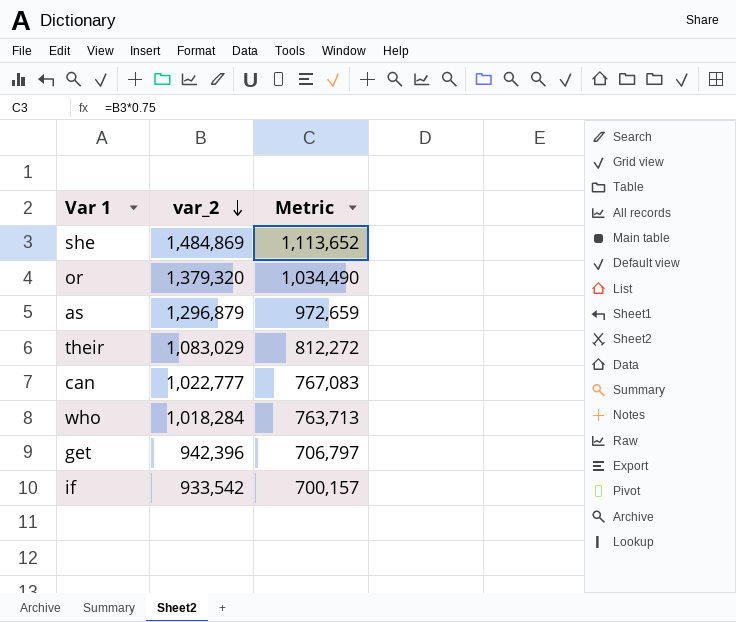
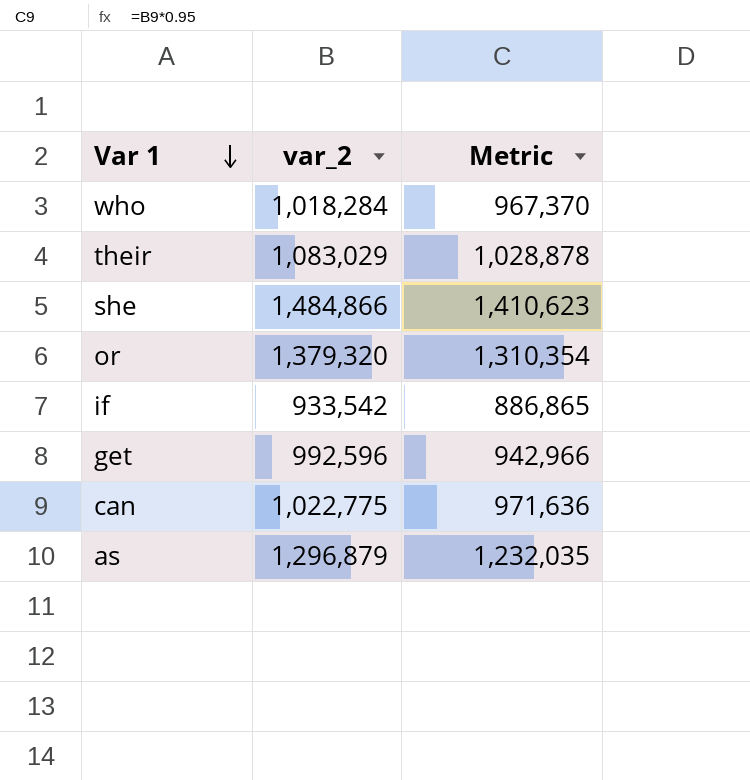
row order: var_2 descending -> Var 1 descending
column Metric | formula: [var_2] * 0.75 -> [var_2] * 0.95
she | var_2: 1,484,869 -> 1,484,866
get | var_2: 942,396 -> 992,596
can | var_2: 1,022,777 -> 1,022,775

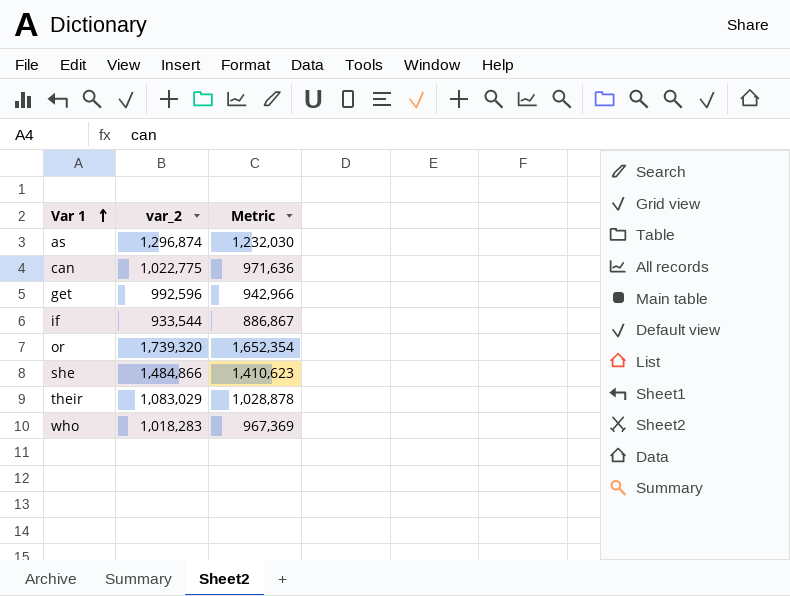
row order: Var 1 descending -> Var 1 ascending
as | var_2: 1,296,879 -> 1,296,874
as | Metric: 1,232,035 -> 1,232,030
if | var_2: 933,542 -> 933,544
if | Metric: 886,865 -> 886,867
or | var_2: 1,379,320 -> 1,739,320
or | Metric: 1,310,354 -> 1,652,354
who | var_2: 1,018,284 -> 1,018,283
who | Metric: 967,370 -> 967,369

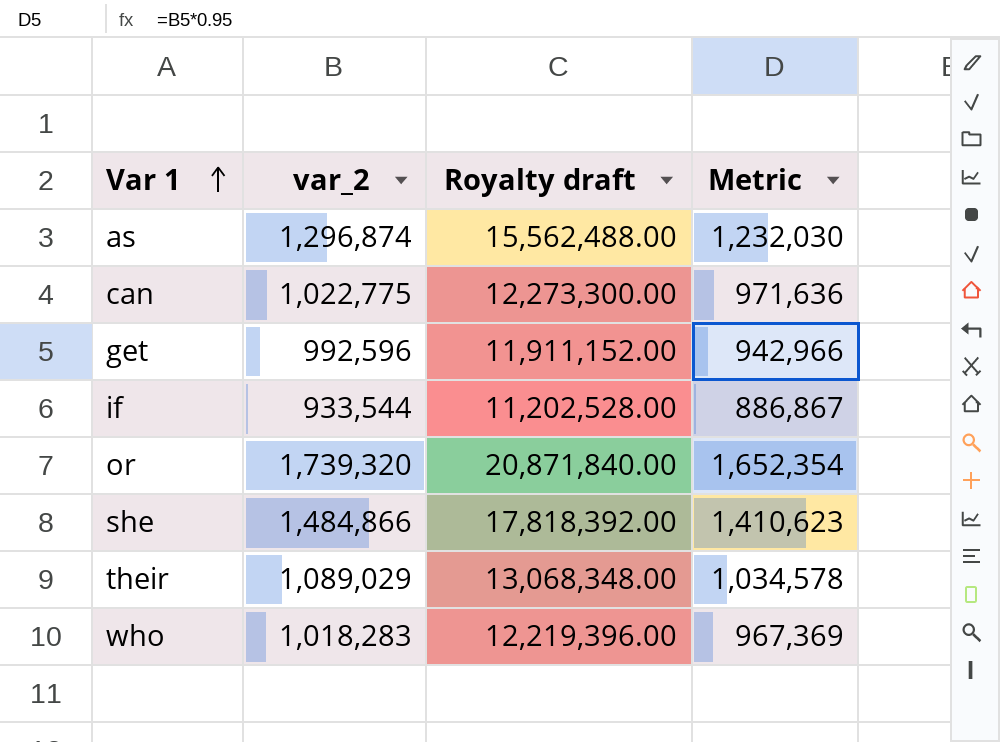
column Royalty draft | formula: none -> [var_2] * 12
their | var_2: 1,083,029 -> 1,089,029
their | Metric: 1,028,878 -> 1,034,578

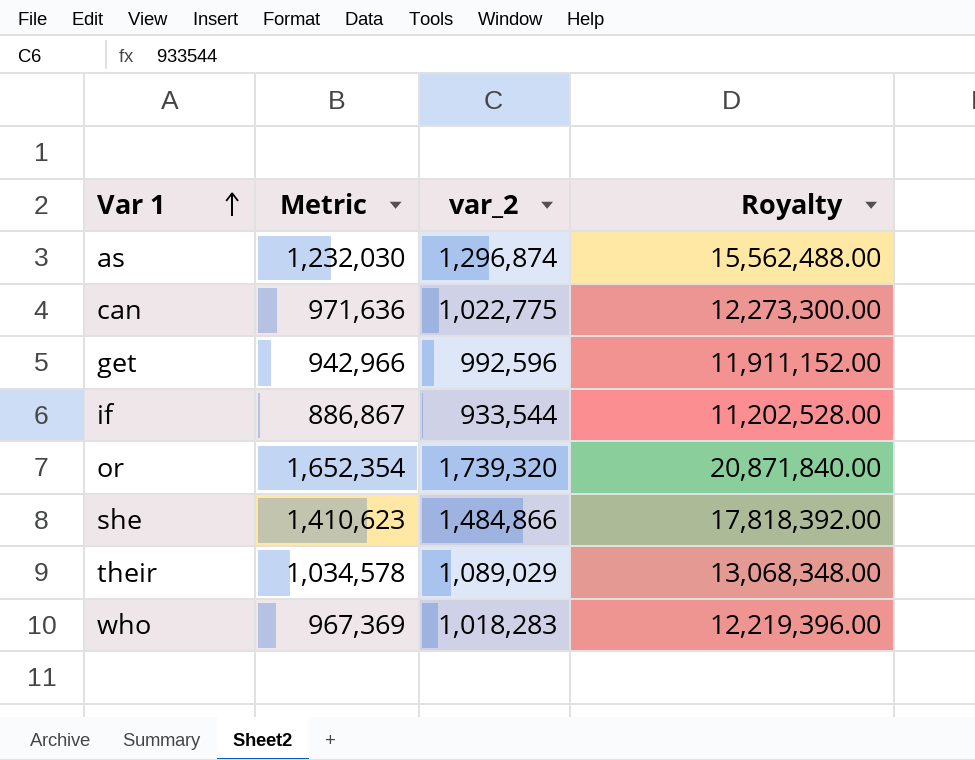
column Metric | position: 4 -> 2
column name: Royalty draft -> Royalty

